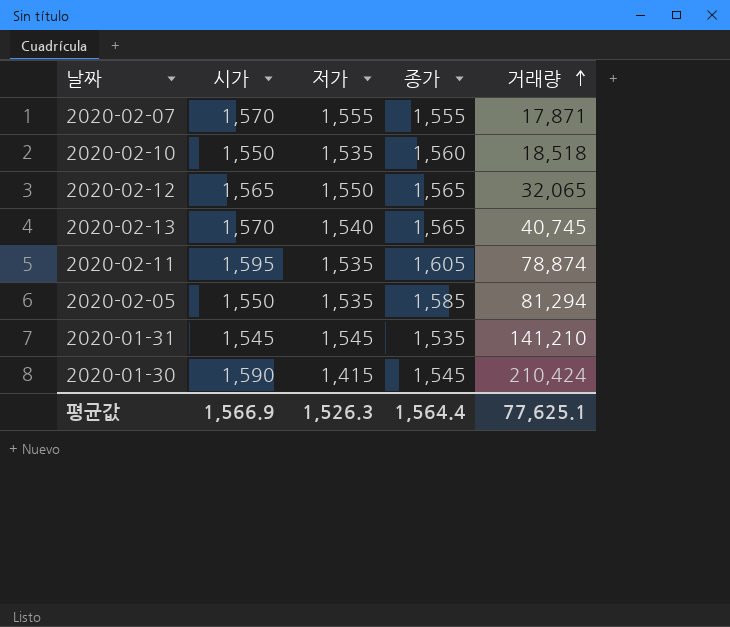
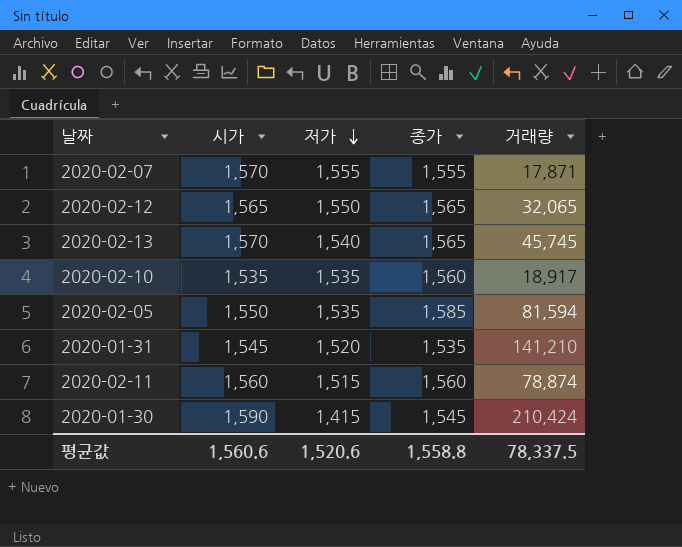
row order: 거래량 ascending -> 저가 descending
2020-02-13 | 거래량: 40,745 -> 45,745
2020-02-10 | 시가: 1,550 -> 1,535
2020-02-10 | 거래량: 18,518 -> 18,917
2020-02-05 | 거래량: 81,294 -> 81,594
2020-01-31 | 저가: 1,545 -> 1,520
2020-02-11 | 시가: 1,595 -> 1,560
2020-02-11 | 저가: 1,535 -> 1,515
2020-02-11 | 종가: 1,605 -> 1,560
평균값 | 시가: 1,566.9 -> 1,560.6
평균값 | 저가: 1,526.3 -> 1,520.6
평균값 | 종가: 1,564.4 -> 1,558.8
평균값 | 거래량: 77,625.1 -> 78,337.5

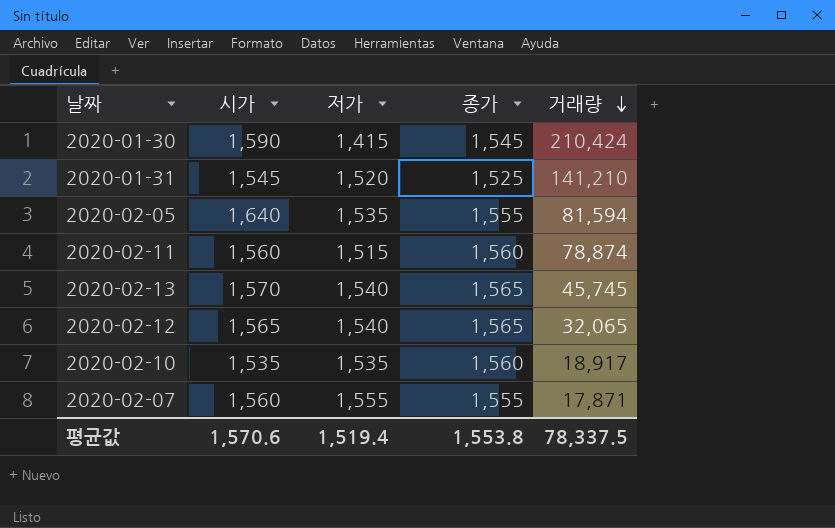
row order: 저가 descending -> 거래량 descending
2020-01-31 | 종가: 1,535 -> 1,525
2020-02-05 | 시가: 1,550 -> 1,640
2020-02-05 | 종가: 1,585 -> 1,555
2020-02-12 | 저가: 1,550 -> 1,540
2020-02-07 | 시가: 1,570 -> 1,560
평균값 | 시가: 1,560.6 -> 1,570.6
평균값 | 저가: 1,520.6 -> 1,519.4
평균값 | 종가: 1,558.8 -> 1,553.8

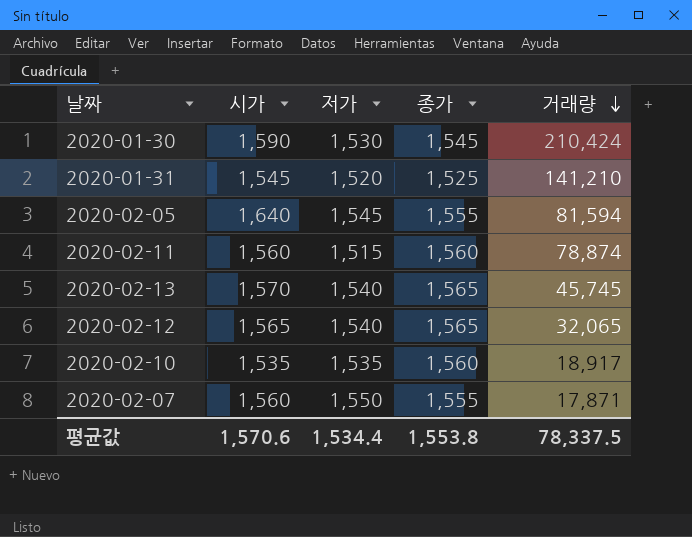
2020-01-30 | 저가: 1,415 -> 1,530
2020-02-05 | 저가: 1,535 -> 1,545
2020-02-07 | 저가: 1,555 -> 1,550
평균값 | 저가: 1,519.4 -> 1,534.4

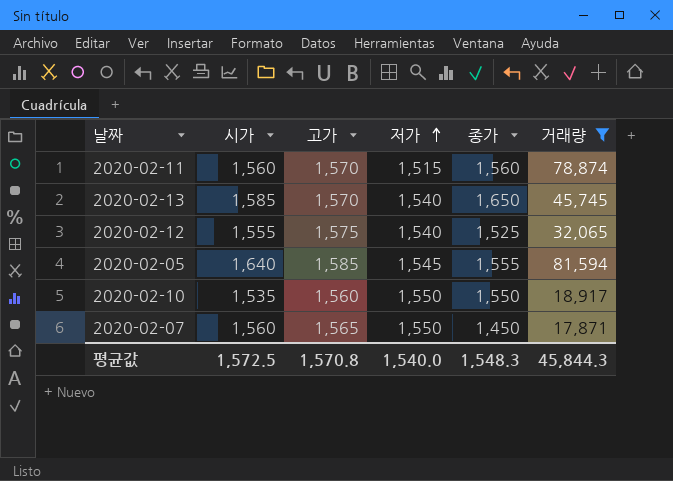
filter: none -> 거래량 <= 81,594
row order: 거래량 descending -> 저가 ascending
column 고가 | position: none -> 3
2020-02-13 | 시가: 1,570 -> 1,585
2020-02-13 | 종가: 1,565 -> 1,650
2020-02-12 | 시가: 1,565 -> 1,555
2020-02-12 | 종가: 1,565 -> 1,525
2020-02-10 | 저가: 1,535 -> 1,550
2020-02-10 | 종가: 1,560 -> 1,550
2020-02-07 | 종가: 1,555 -> 1,450
평균값 | 시가: 1,570.6 -> 1,572.5
평균값 | 저가: 1,534.4 -> 1,540.0
평균값 | 종가: 1,553.8 -> 1,548.3
평균값 | 거래량: 78,337.5 -> 45,844.3

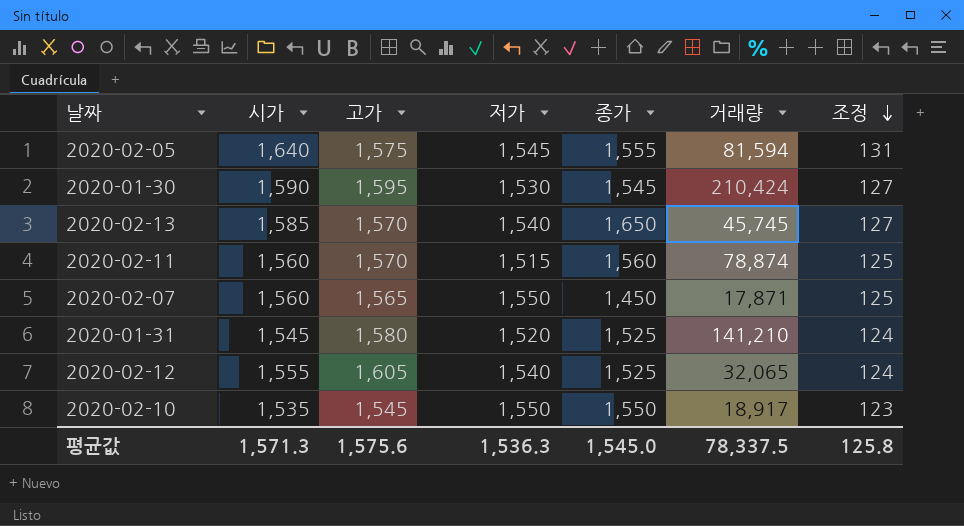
filter: 거래량 <= 81,594 -> none
row order: 저가 ascending -> 조정 descending
column 조정 | formula: none -> [시가] * 0.08
2020-02-05 | 고가: 1,585 -> 1,575
2020-02-12 | 고가: 1,575 -> 1,605
2020-02-10 | 고가: 1,560 -> 1,545
평균값 | 시가: 1,572.5 -> 1,571.3
평균값 | 고가: 1,570.8 -> 1,575.6
평균값 | 저가: 1,540.0 -> 1,536.3
평균값 | 종가: 1,548.3 -> 1,545.0
평균값 | 거래량: 45,844.3 -> 78,337.5

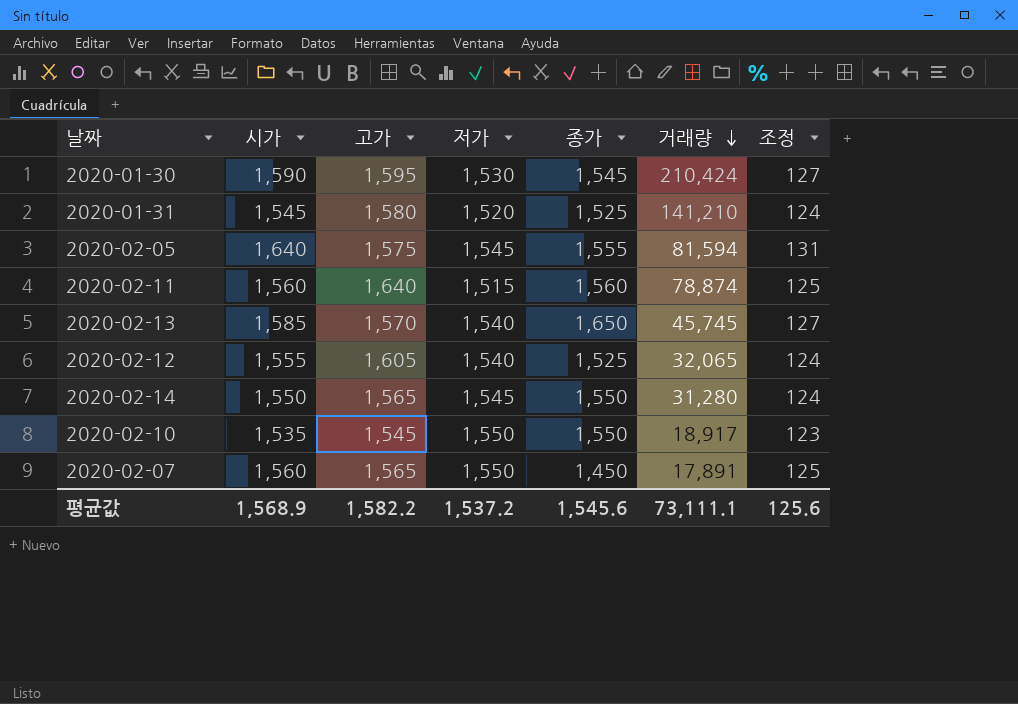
row order: 조정 descending -> 거래량 descending
2020-02-11 | 고가: 1,570 -> 1,640
row 2020-02-14: none -> 1,550 | 1,565 | 1,545 | 1,550 | 31,280 | 124
2020-02-07 | 거래량: 17,871 -> 17,891
평균값 | 시가: 1,571.3 -> 1,568.9
평균값 | 고가: 1,575.6 -> 1,582.2
평균값 | 저가: 1,536.3 -> 1,537.2
평균값 | 종가: 1,545.0 -> 1,545.6
평균값 | 거래량: 78,337.5 -> 73,111.1
평균값 | 조정: 125.8 -> 125.6

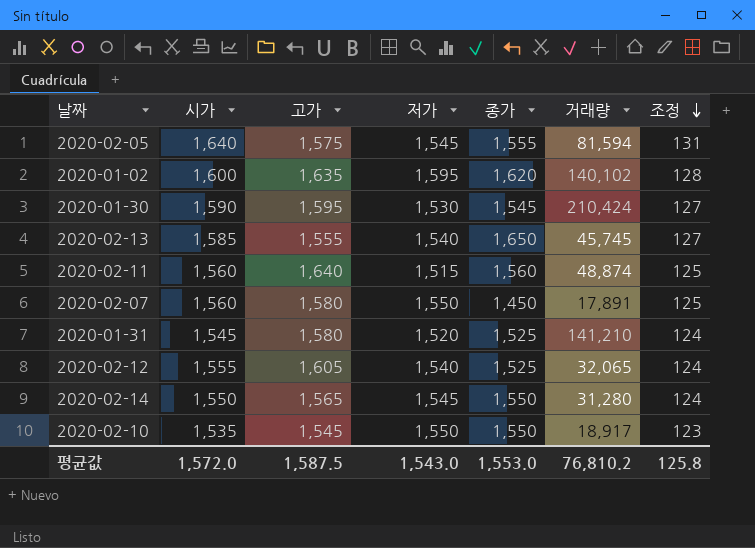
row order: 거래량 descending -> 조정 descending
row 2020-01-02: none -> 1,600 | 1,635 | 1,595 | 1,620 | 140,102 | 128
2020-02-13 | 고가: 1,570 -> 1,555
2020-02-11 | 거래량: 78,874 -> 48,874
2020-02-07 | 고가: 1,565 -> 1,580
평균값 | 시가: 1,568.9 -> 1,572.0
평균값 | 고가: 1,582.2 -> 1,587.5
평균값 | 저가: 1,537.2 -> 1,543.0
평균값 | 종가: 1,545.6 -> 1,553.0
평균값 | 거래량: 73,111.1 -> 76,810.2
평균값 | 조정: 125.6 -> 125.8

